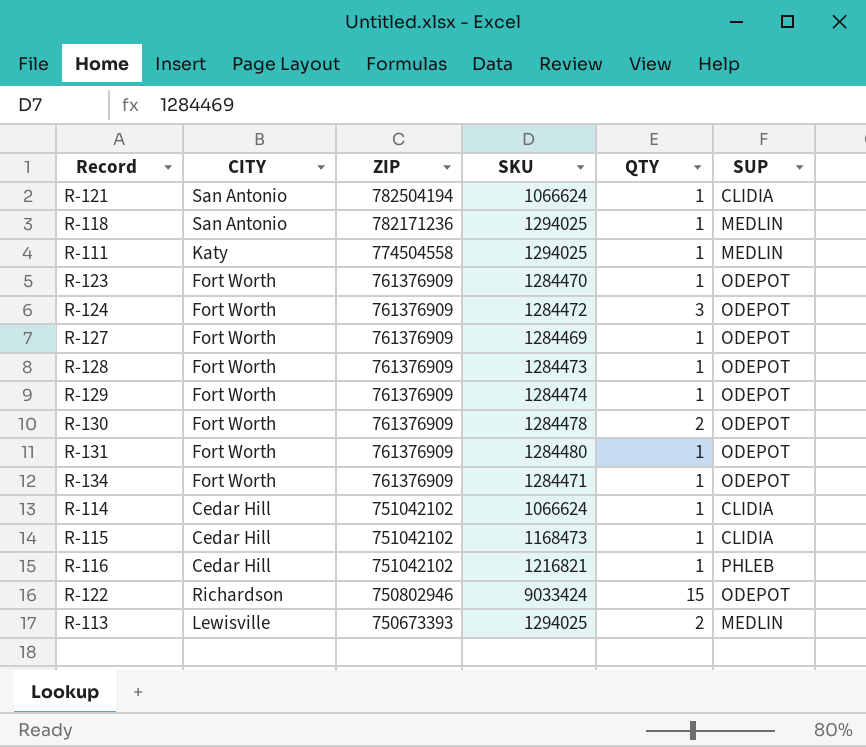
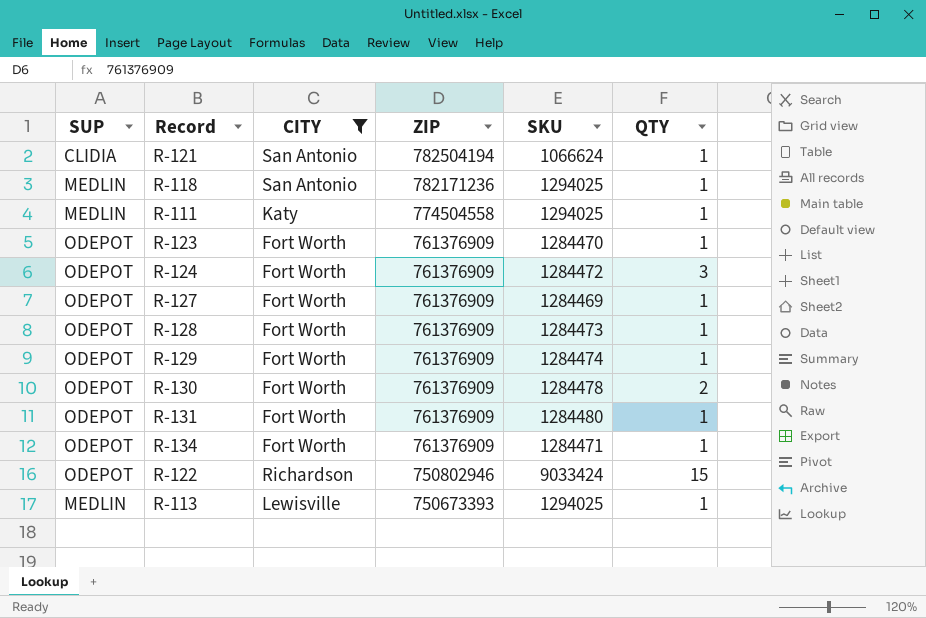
filter: none -> CITY != Cedar Hill
column SUP | position: 6 -> 1
R-113 | QTY: 2 -> 1

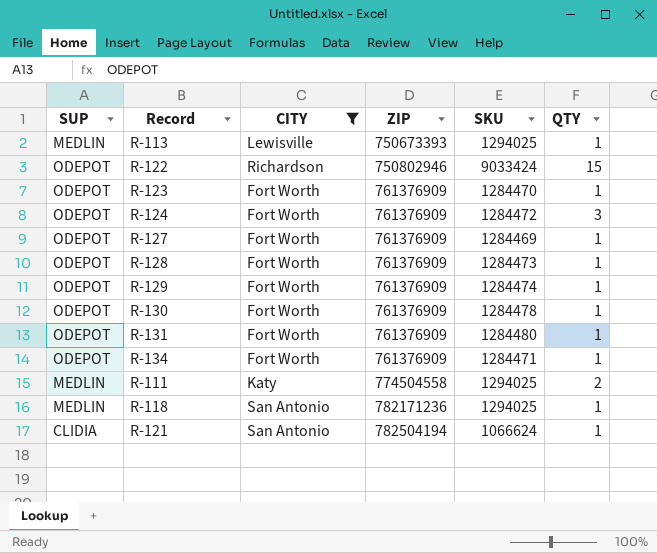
row order: ZIP descending -> ZIP ascending
R-130 | QTY: 2 -> 1
R-111 | QTY: 1 -> 2

